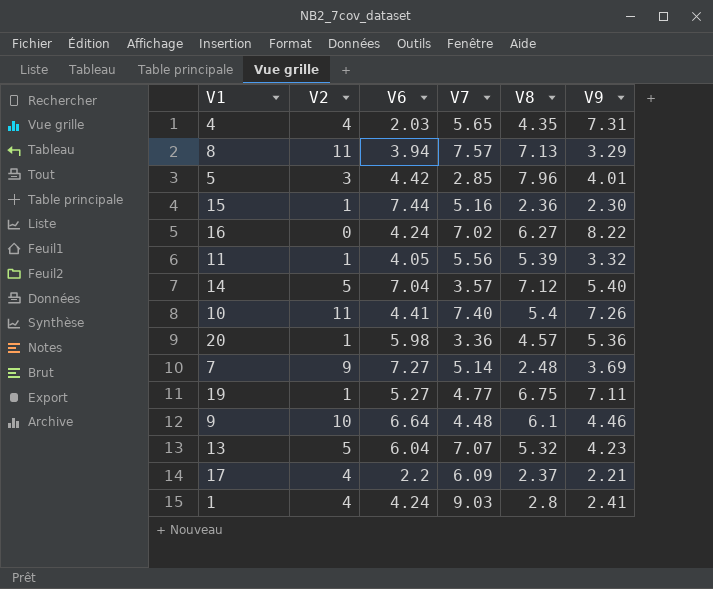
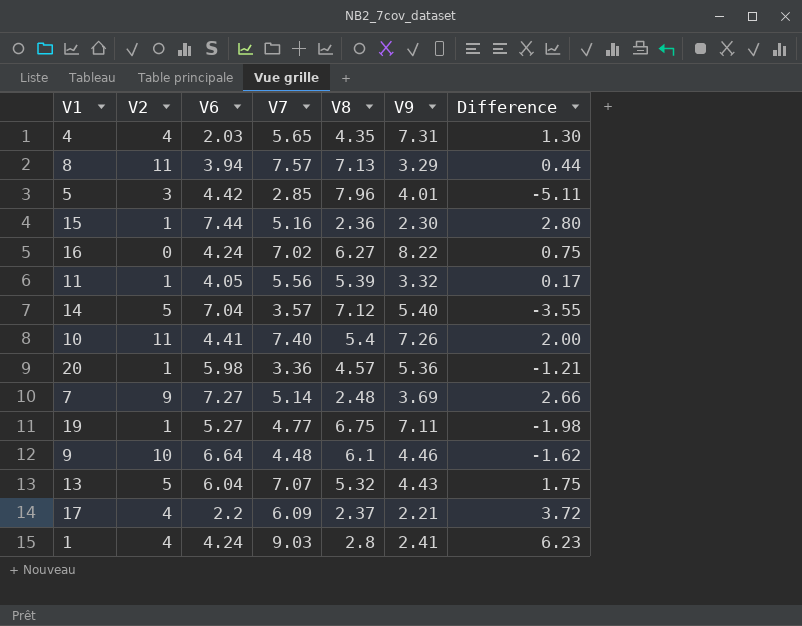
column Difference | formula: none -> [V7] - [V8]
13 | V9: 4.23 -> 4.43

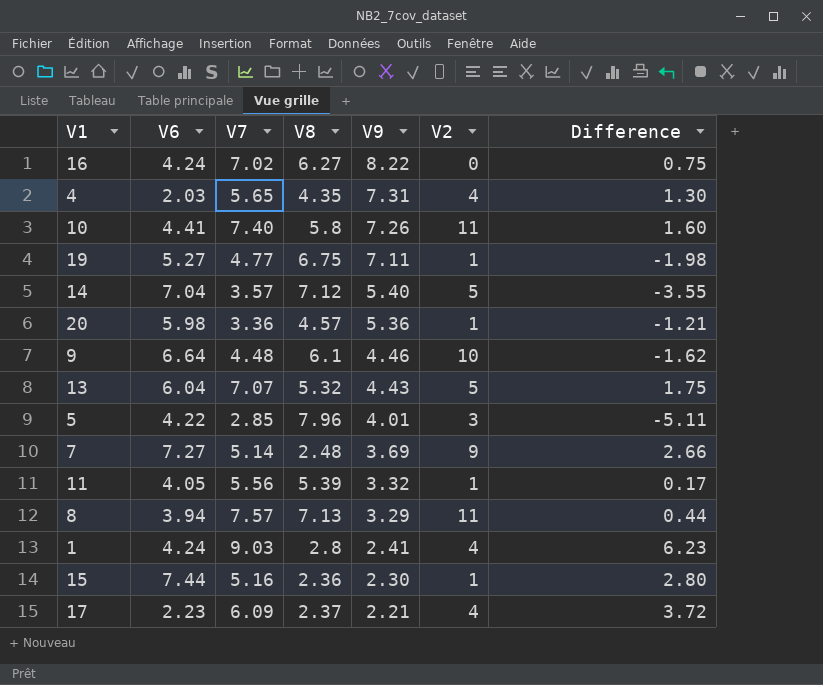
row order: none -> V9 descending
column V2 | position: 2 -> 6
10 | V8: 5.4 -> 5.8
10 | Difference: 2.00 -> 1.60
5 | V6: 4.42 -> 4.22
17 | V6: 2.2 -> 2.23

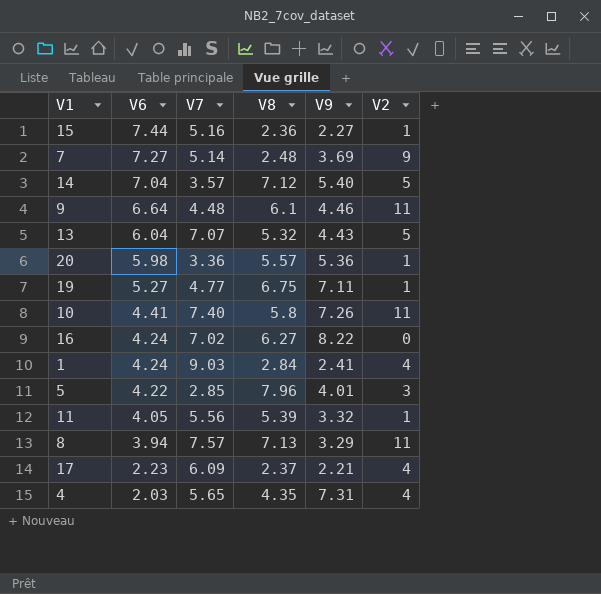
row order: V9 descending -> V6 descending
column Difference | formula: [V7] - [V8] -> none
15 | V9: 2.30 -> 2.27
9 | V2: 10 -> 11
20 | V8: 4.57 -> 5.57
1 | V8: 2.8 -> 2.84

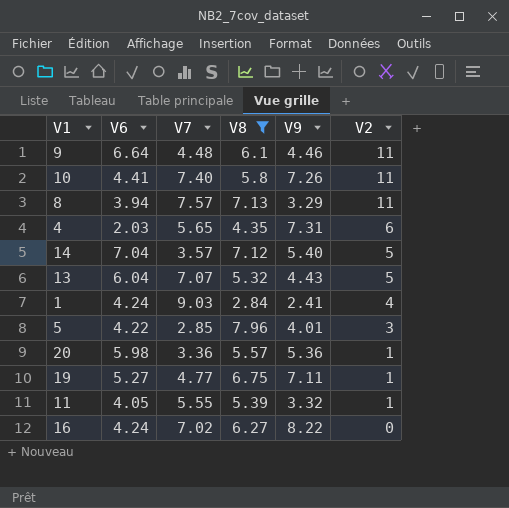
filter: none -> V8 >= 2.84
row order: V6 descending -> V2 descending
4 | V2: 4 -> 6
11 | V7: 5.56 -> 5.55

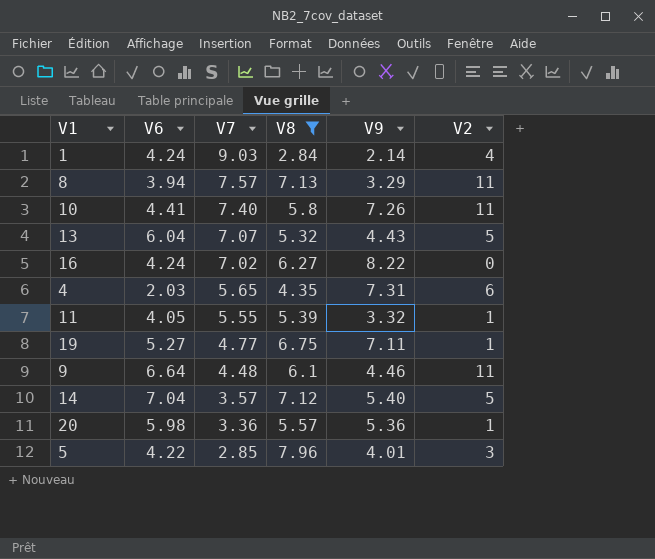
row order: V2 descending -> V7 descending
1 | V9: 2.41 -> 2.14

